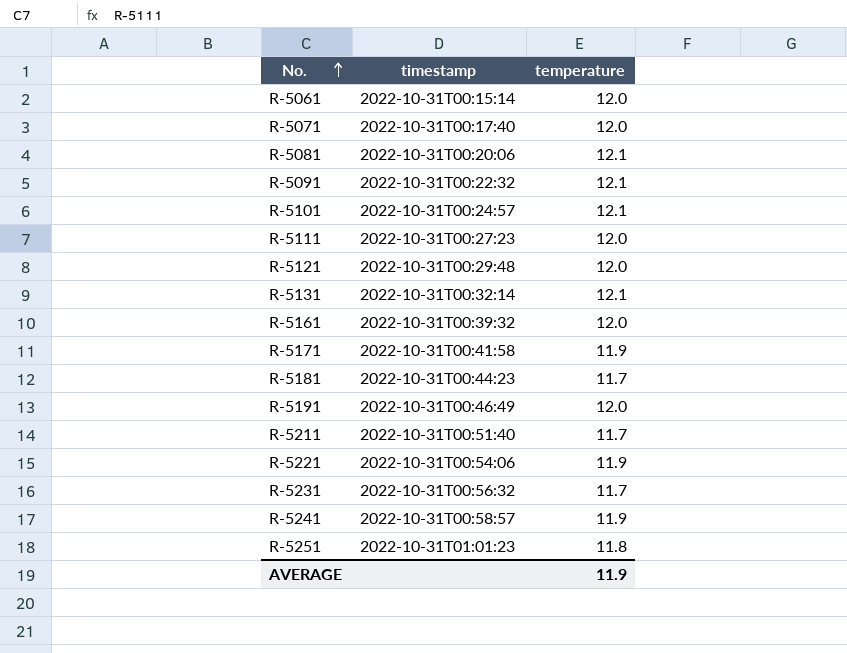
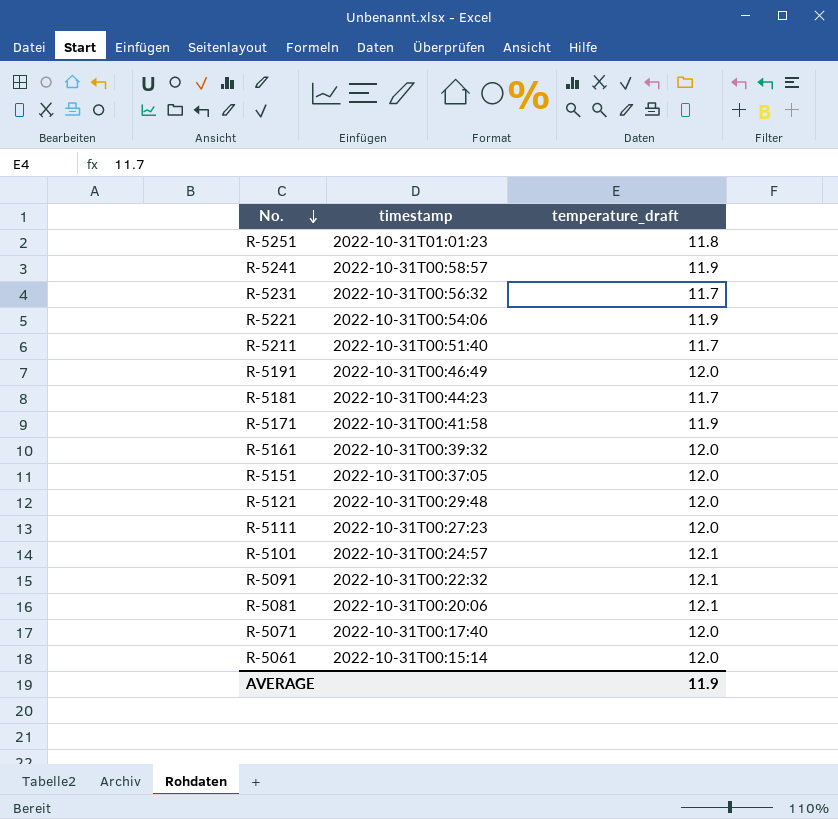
row order: No. ascending -> No. descending
column name: temperature -> temperature_draft
row R-5131: 2022-10-31T00:32:14 | 12.1 -> none
row R-5151: none -> 2022-10-31T00:37:05 | 12.0

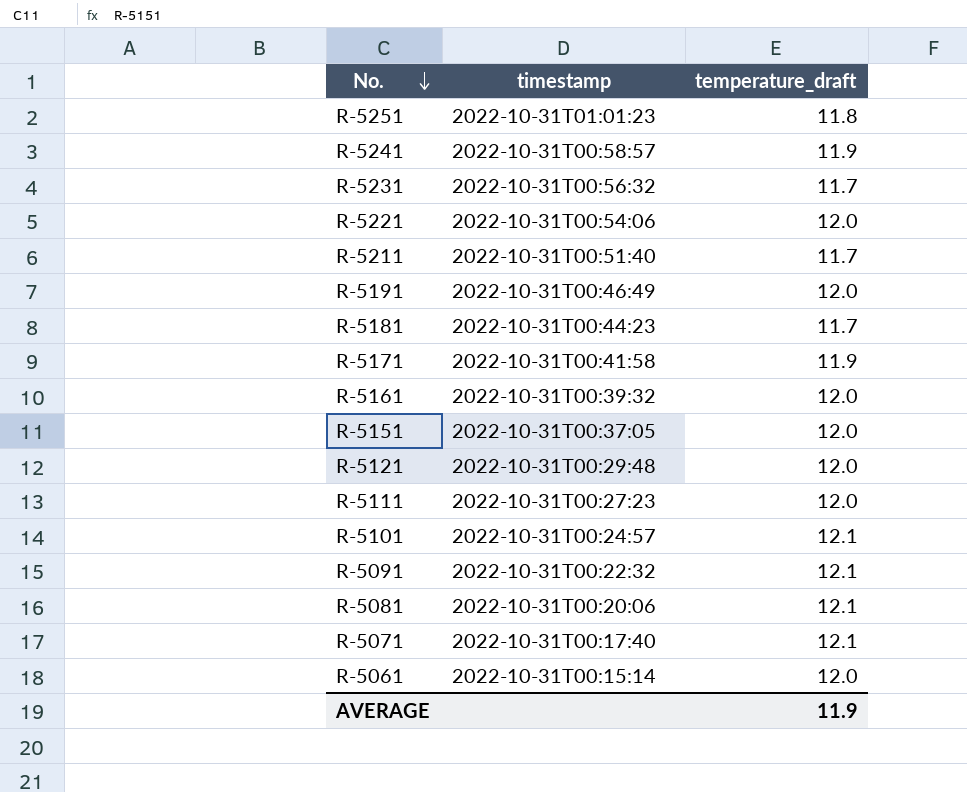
R-5221 | temperature_draft: 11.9 -> 12.0
R-5071 | temperature_draft: 12.0 -> 12.1

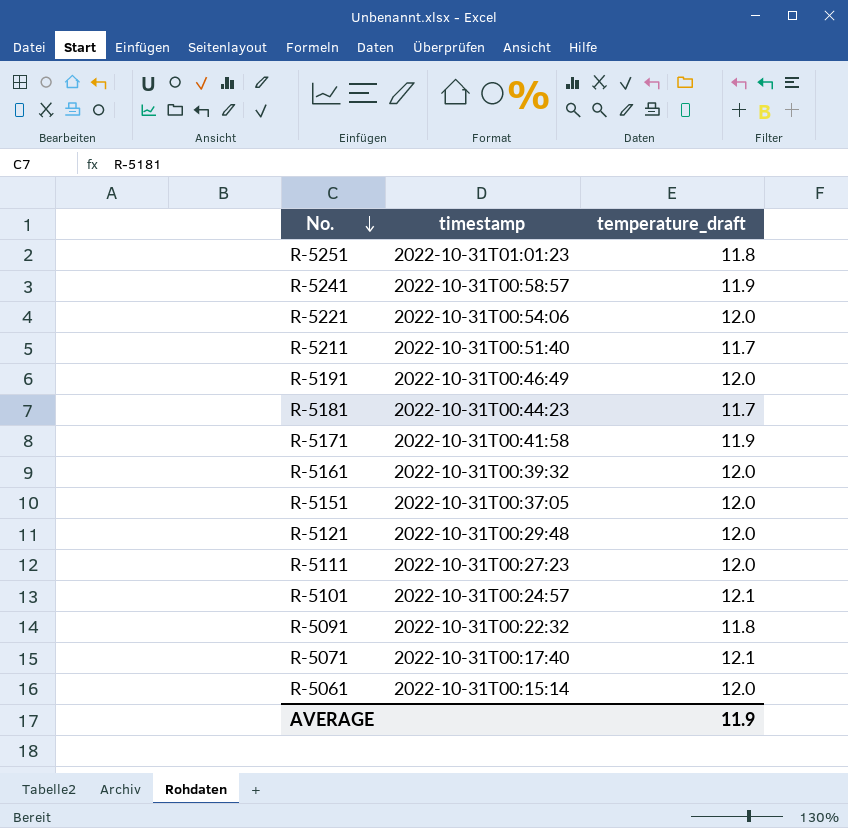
row R-5231: 2022-10-31T00:56:32 | 11.7 -> none
row R-5081: 2022-10-31T00:20:06 | 12.1 -> none
R-5091 | temperature_draft: 12.1 -> 11.8

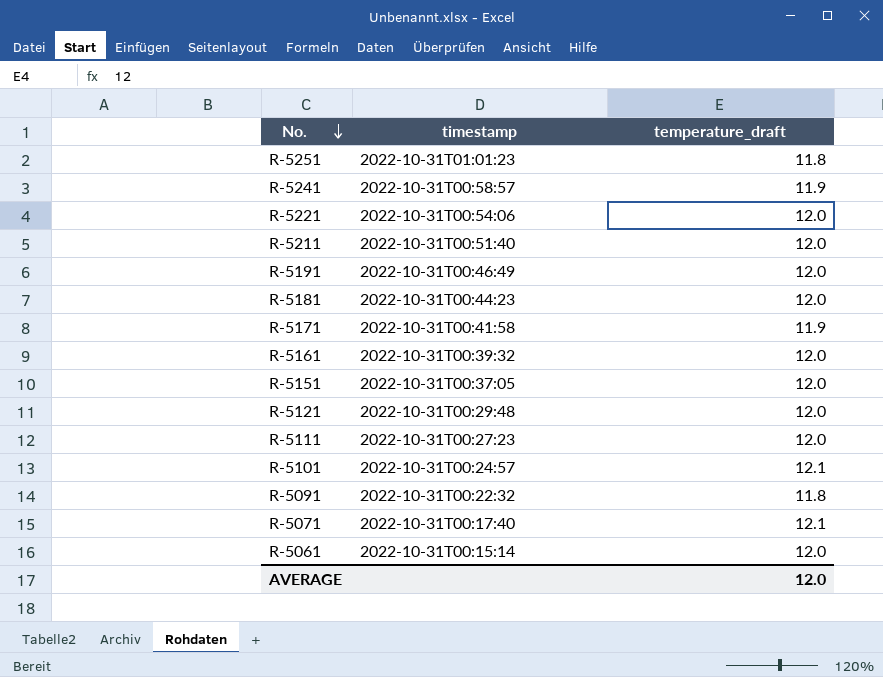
R-5211 | temperature_draft: 11.7 -> 12.0
R-5181 | temperature_draft: 11.7 -> 12.0
AVERAGE | temperature_draft: 11.9 -> 12.0

